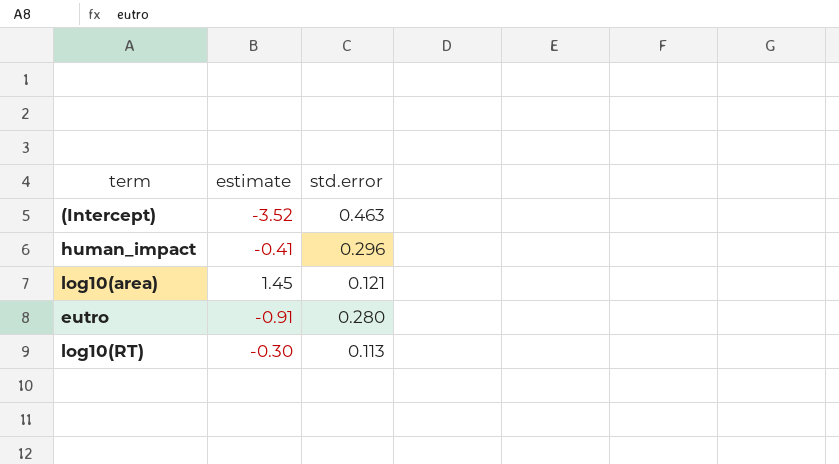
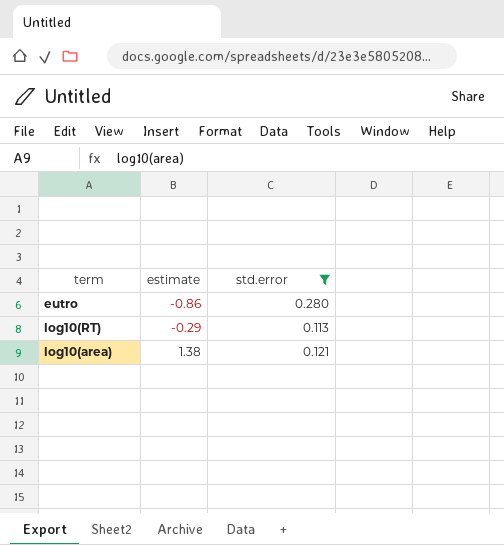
filter: none -> std.error <= 0.280
row order: none -> estimate ascending
eutro | estimate: -0.91 -> -0.86
log10(RT) | estimate: -0.30 -> -0.29
log10(area) | estimate: 1.45 -> 1.38

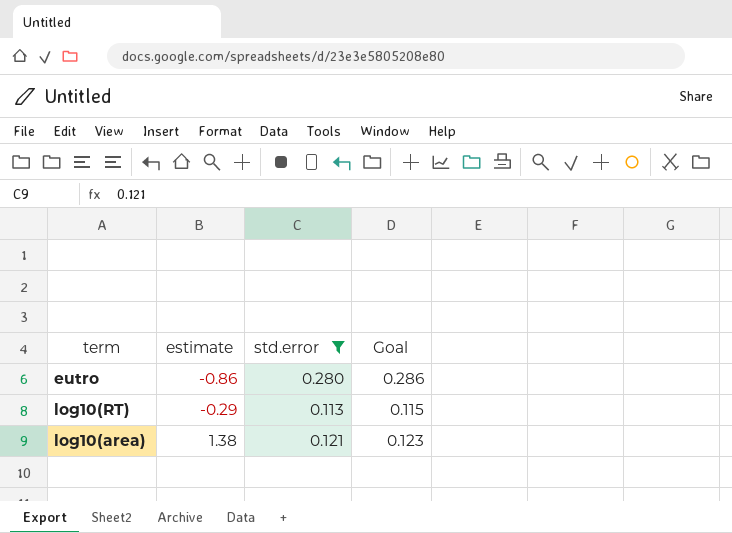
column Goal | formula: none -> [std.error] * 1.02

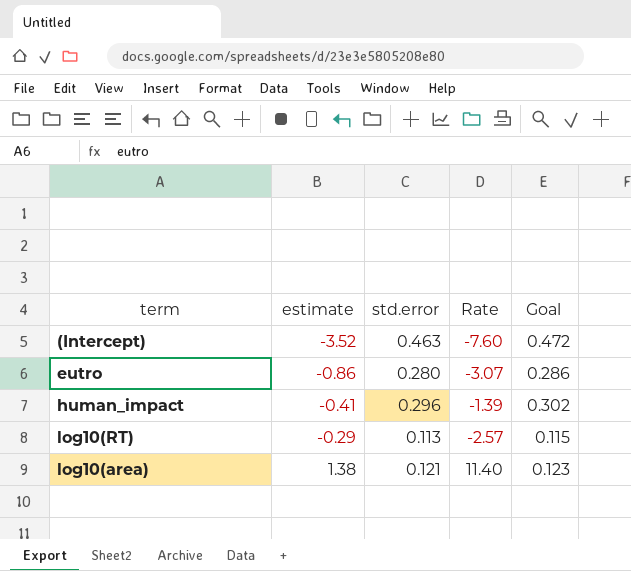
filter: std.error <= 0.280 -> none
column Rate | formula: none -> [estimate] / [std.error]

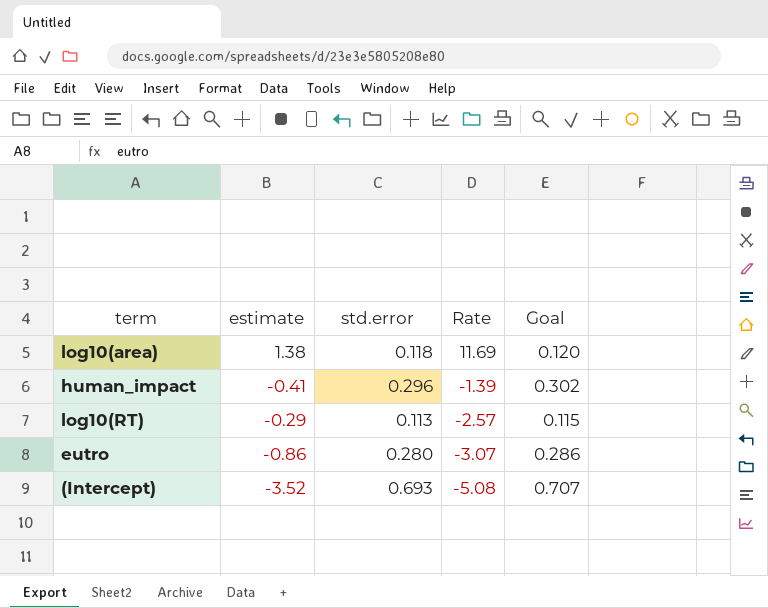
row order: estimate ascending -> Rate descending
log10(area) | std.error: 0.121 -> 0.118
log10(area) | Rate: 11.40 -> 11.69
log10(area) | Goal: 0.123 -> 0.120
(Intercept) | std.error: 0.463 -> 0.693
(Intercept) | Rate: -7.60 -> -5.08
(Intercept) | Goal: 0.472 -> 0.707

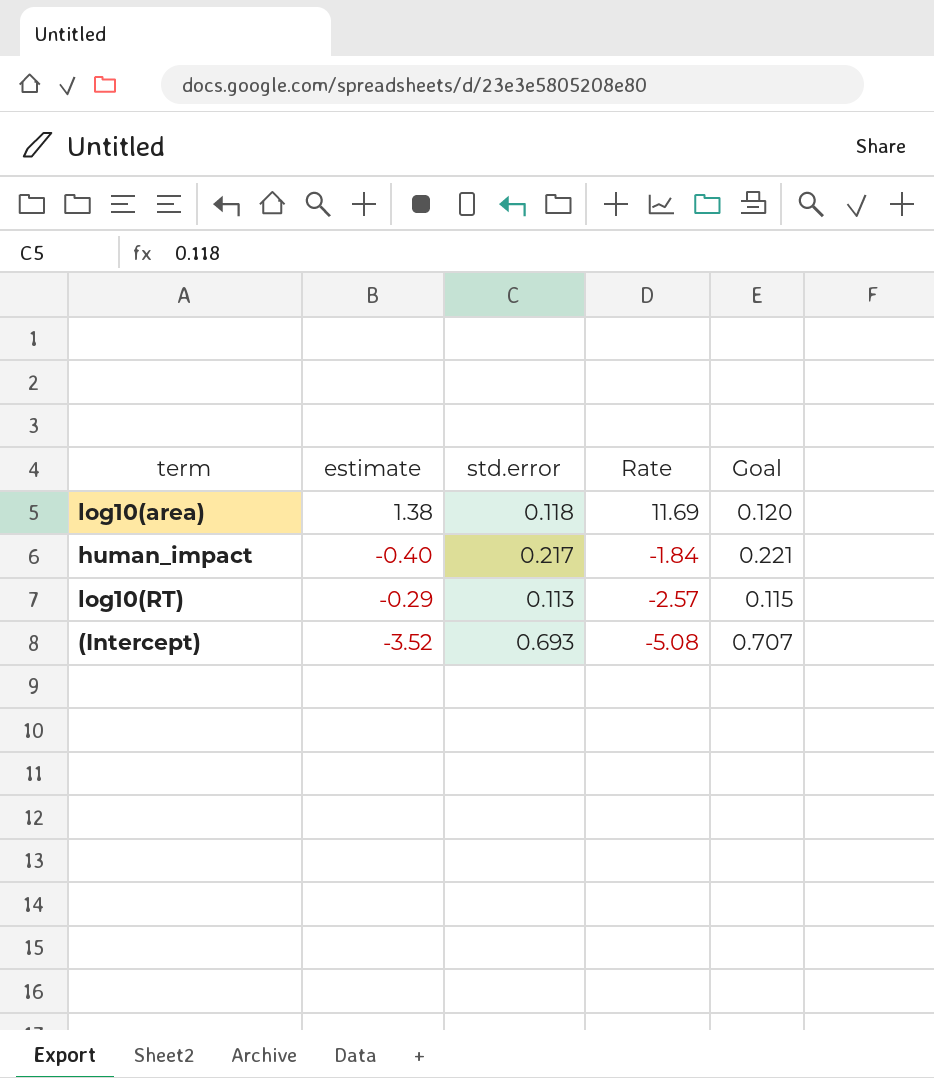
row eutro: -0.86 | 0.280 | -3.07 | 0.286 -> none
human_impact | estimate: -0.41 -> -0.40
human_impact | std.error: 0.296 -> 0.217
human_impact | Rate: -1.39 -> -1.84
human_impact | Goal: 0.302 -> 0.221

